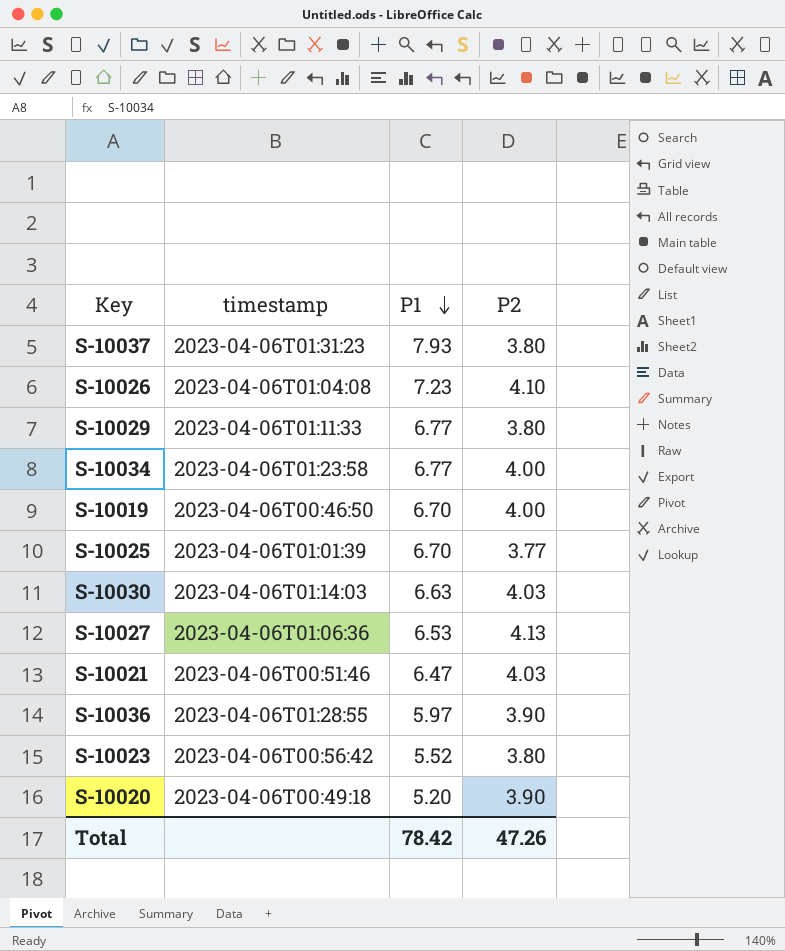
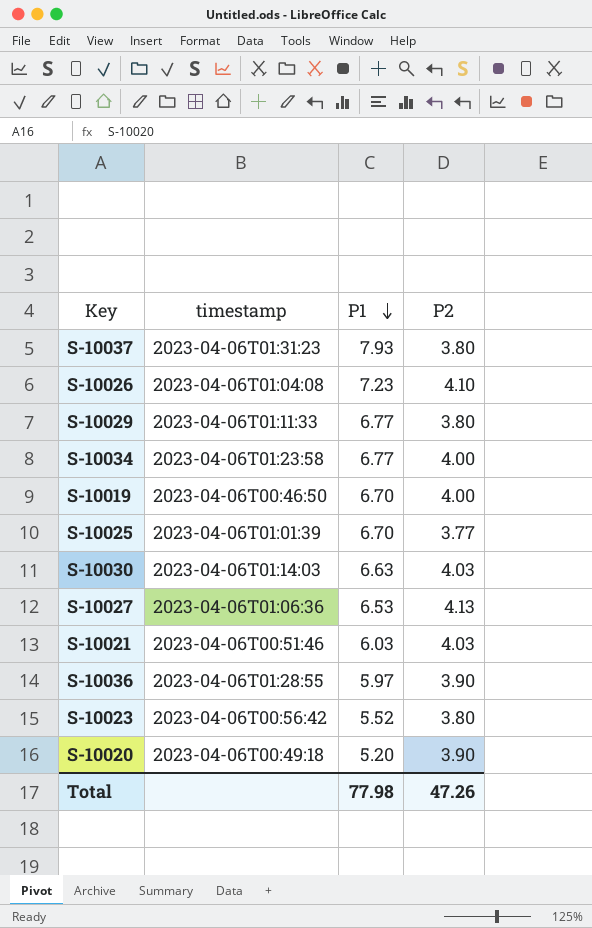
S-10021 | P1: 6.47 -> 6.03
Total | P1: 78.42 -> 77.98

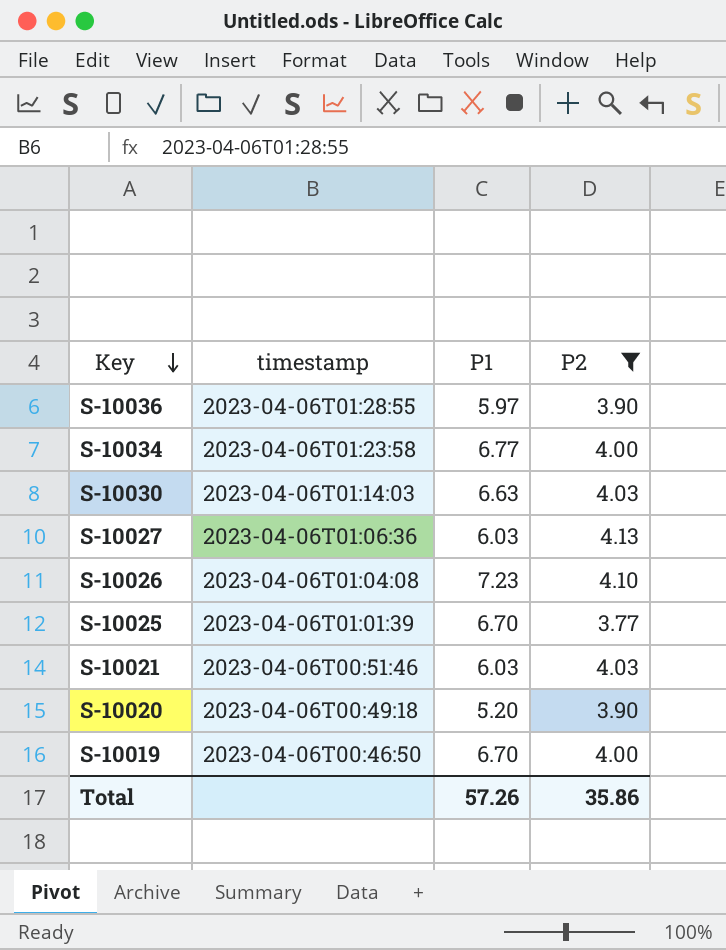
filter: none -> P2 != 3.80
row order: P1 descending -> Key descending
S-10027 | P1: 6.53 -> 6.03
Total | P1: 77.98 -> 57.26
Total | P2: 47.26 -> 35.86

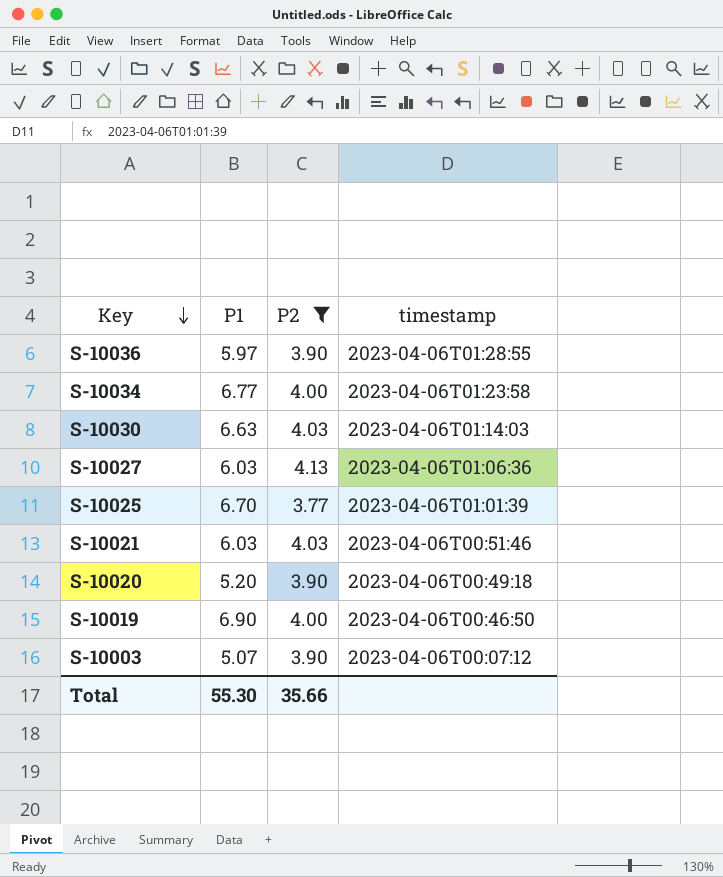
column timestamp | position: 2 -> 4
row S-10026: 2023-04-06T01:04:08 | 7.23 | 4.10 -> none
S-10019 | P1: 6.70 -> 6.90
row S-10003: none -> 5.07 | 3.90 | 2023-04-06T00:07:12
Total | P1: 57.26 -> 55.30
Total | P2: 35.86 -> 35.66

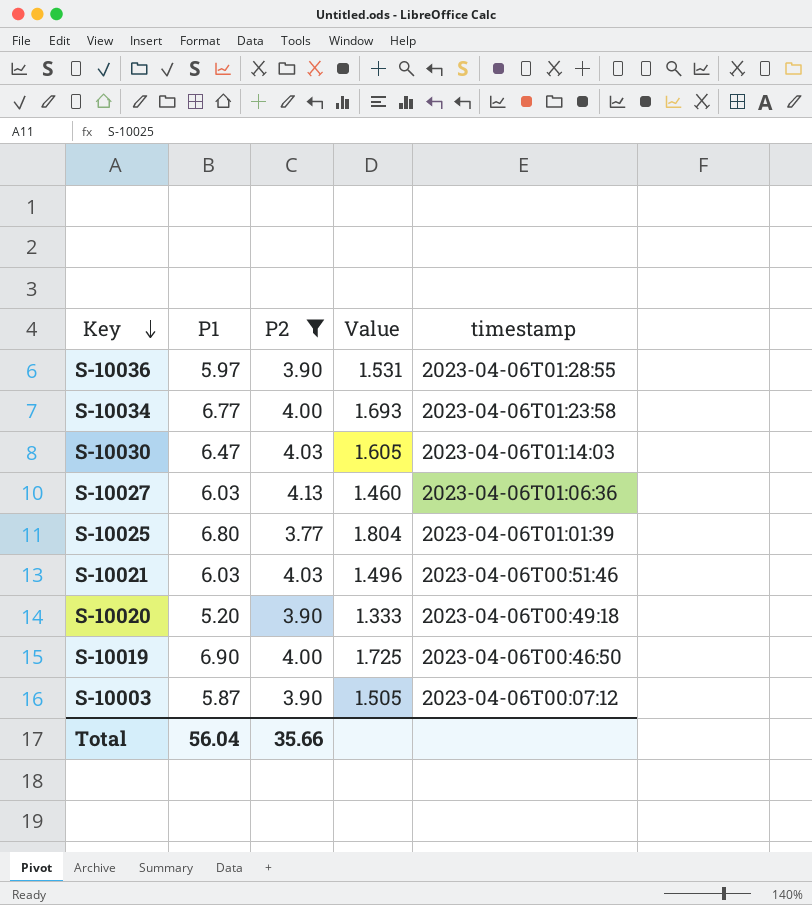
column Value | formula: none -> [P1] / [P2]
S-10030 | P1: 6.63 -> 6.47
S-10025 | P1: 6.70 -> 6.80
S-10003 | P1: 5.07 -> 5.87
Total | P1: 55.30 -> 56.04

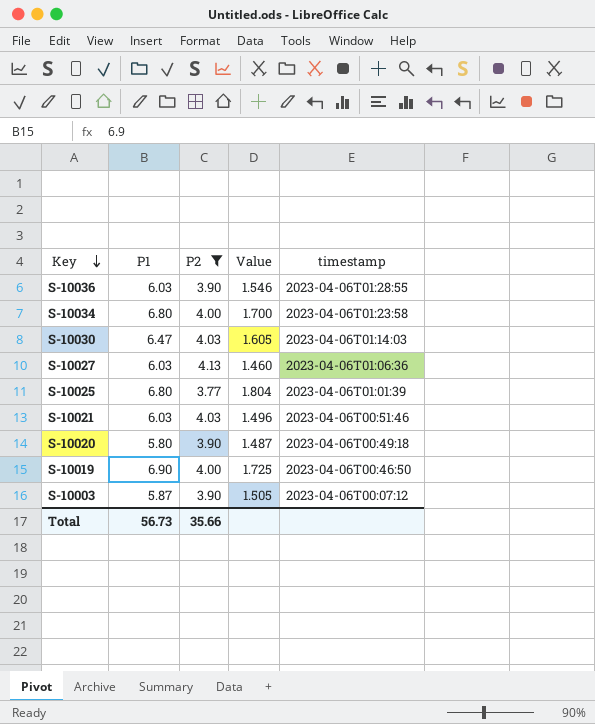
S-10036 | P1: 5.97 -> 6.03
S-10036 | Value: 1.531 -> 1.546
S-10034 | P1: 6.77 -> 6.80
S-10034 | Value: 1.693 -> 1.700
S-10020 | P1: 5.20 -> 5.80
S-10020 | Value: 1.333 -> 1.487
Total | P1: 56.04 -> 56.73

